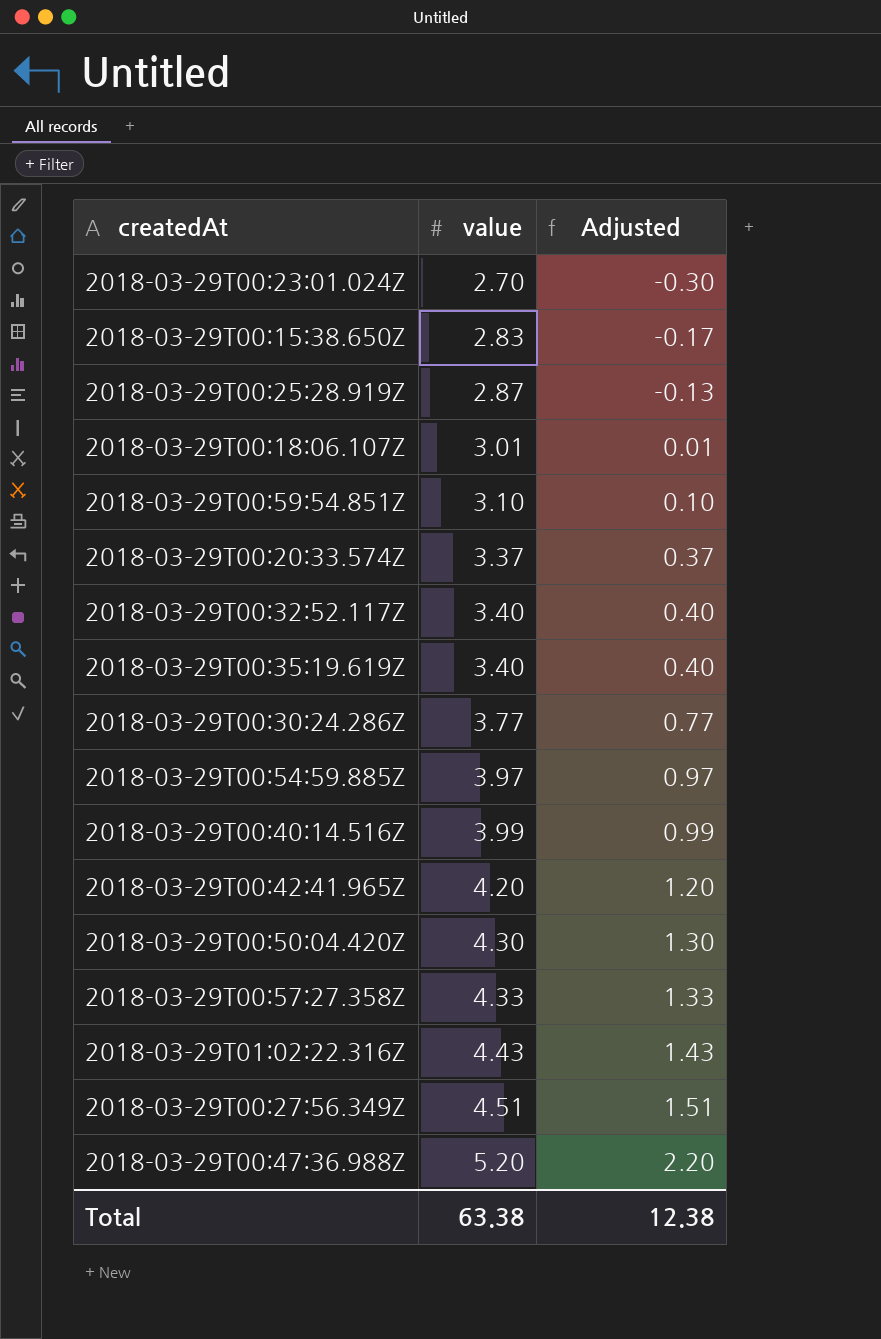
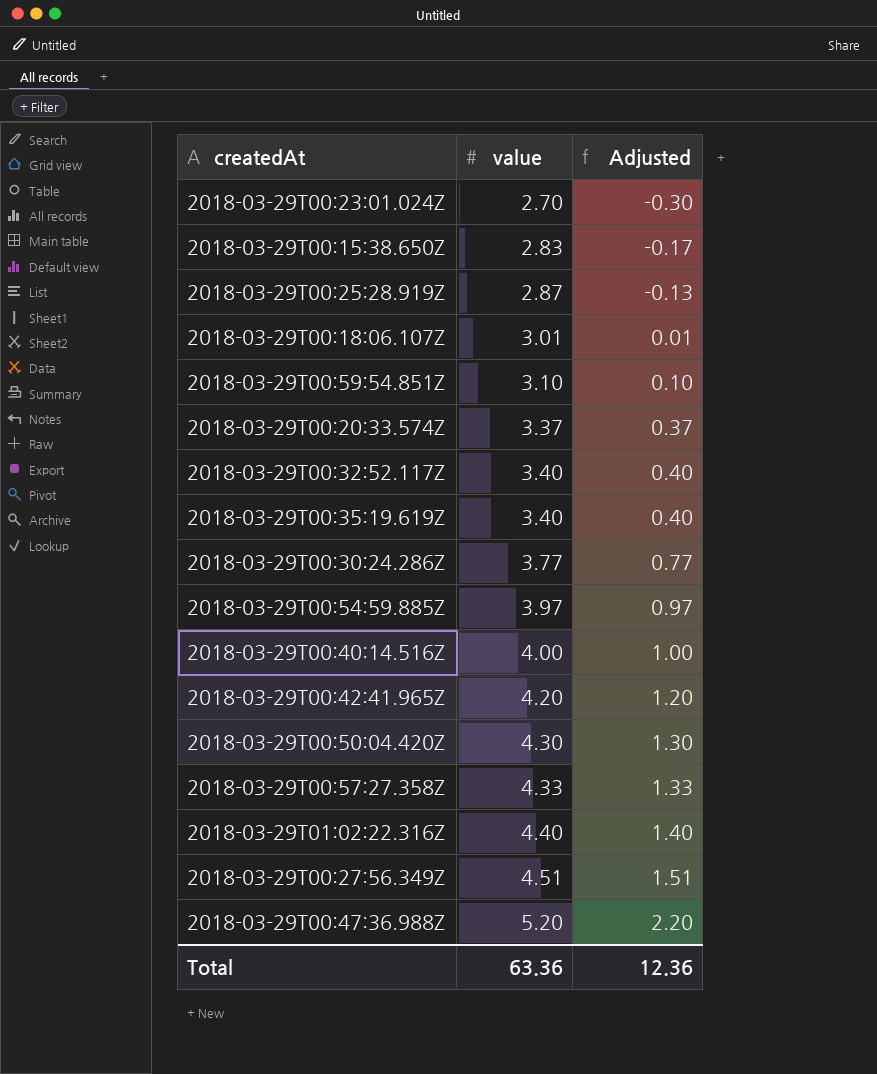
2018-03-29T00:40:14.516Z | value: 3.99 -> 4.00
2018-03-29T00:40:14.516Z | Adjusted: 0.99 -> 1.00
2018-03-29T01:02:22.316Z | value: 4.43 -> 4.40
2018-03-29T01:02:22.316Z | Adjusted: 1.43 -> 1.40
Total | value: 63.38 -> 63.36
Total | Adjusted: 12.38 -> 12.36

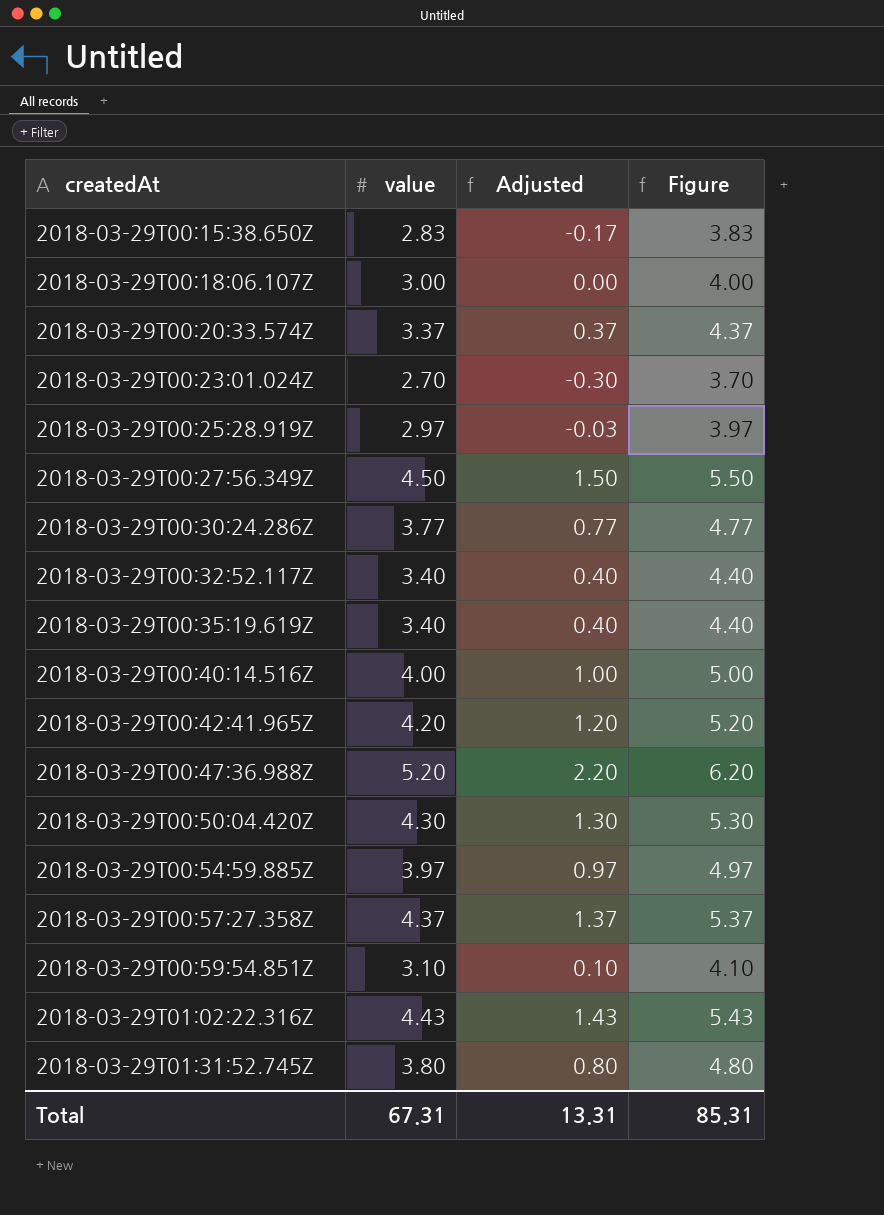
row order: value ascending -> createdAt ascending
column Figure | formula: none -> [value] + 1
2018-03-29T00:18:06.107Z | value: 3.01 -> 3.00
2018-03-29T00:18:06.107Z | Adjusted: 0.01 -> 0.00
2018-03-29T00:25:28.919Z | value: 2.87 -> 2.97
2018-03-29T00:25:28.919Z | Adjusted: -0.13 -> -0.03
2018-03-29T00:27:56.349Z | value: 4.51 -> 4.50
2018-03-29T00:27:56.349Z | Adjusted: 1.51 -> 1.50
2018-03-29T00:57:27.358Z | value: 4.33 -> 4.37
2018-03-29T00:57:27.358Z | Adjusted: 1.33 -> 1.37
2018-03-29T01:02:22.316Z | value: 4.40 -> 4.43
2018-03-29T01:02:22.316Z | Adjusted: 1.40 -> 1.43
row 2018-03-29T01:31:52.745Z: none -> 3.80 | 0.80 | 4.80
Total | value: 63.36 -> 67.31
Total | Adjusted: 12.36 -> 13.31

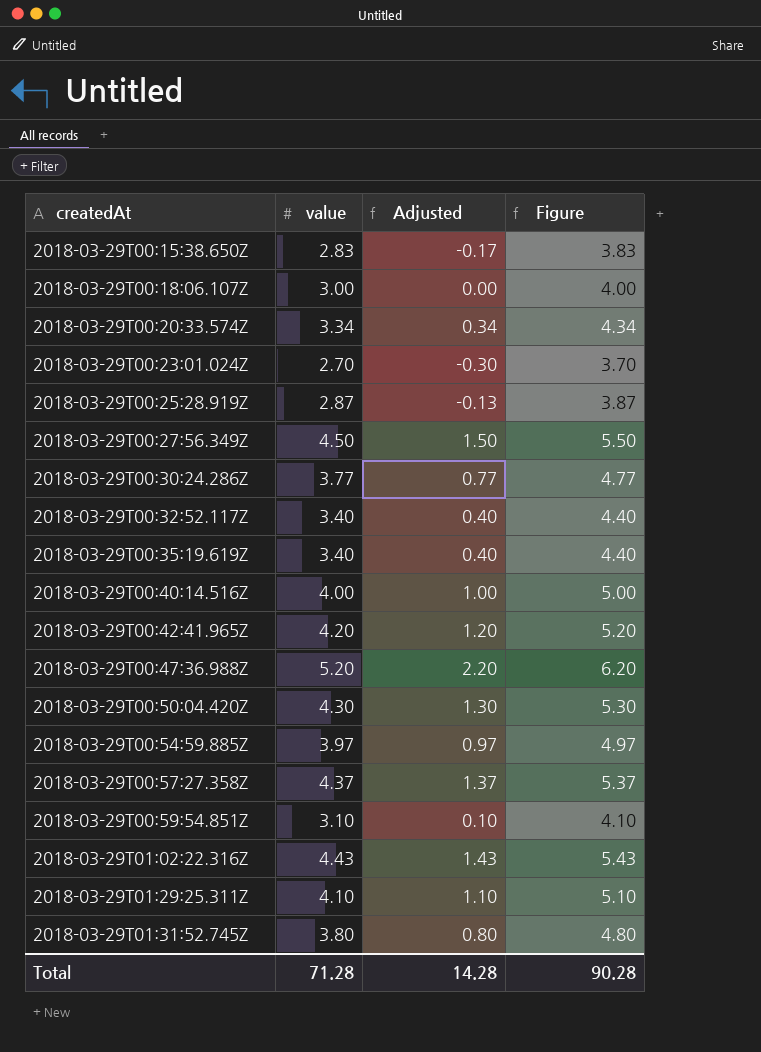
2018-03-29T00:20:33.574Z | value: 3.37 -> 3.34
2018-03-29T00:20:33.574Z | Adjusted: 0.37 -> 0.34
2018-03-29T00:20:33.574Z | Figure: 4.37 -> 4.34
2018-03-29T00:25:28.919Z | value: 2.97 -> 2.87
2018-03-29T00:25:28.919Z | Adjusted: -0.03 -> -0.13
2018-03-29T00:25:28.919Z | Figure: 3.97 -> 3.87
row 2018-03-29T01:29:25.311Z: none -> 4.10 | 1.10 | 5.10
Total | value: 67.31 -> 71.28
Total | Adjusted: 13.31 -> 14.28
Total | Figure: 85.31 -> 90.28

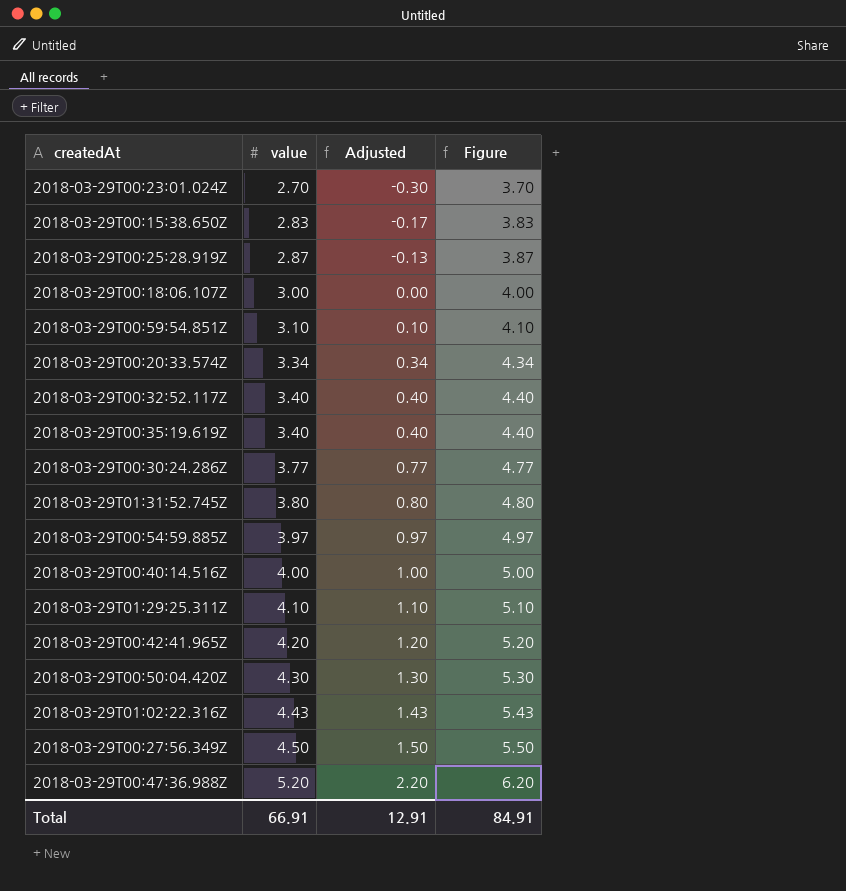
row order: createdAt ascending -> value ascending
row 2018-03-29T00:57:27.358Z: 4.37 | 1.37 | 5.37 -> none
Total | value: 71.28 -> 66.91
Total | Adjusted: 14.28 -> 12.91
Total | Figure: 90.28 -> 84.91

